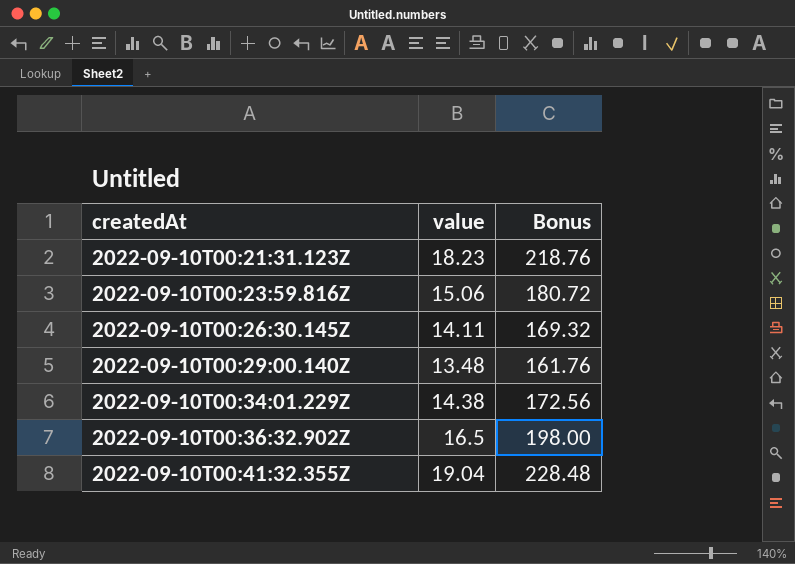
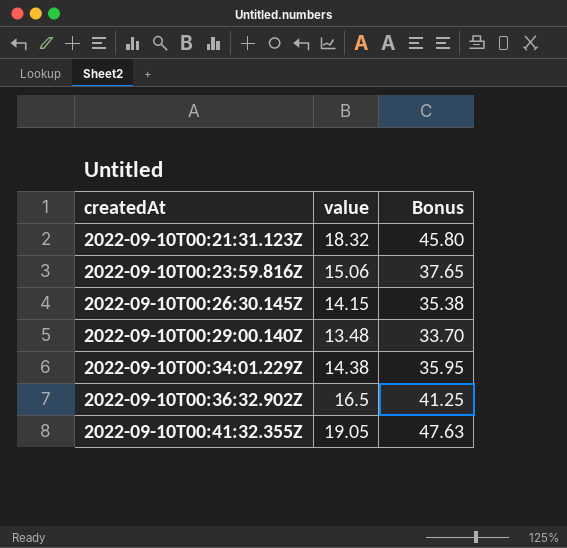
column Bonus | formula: [value] * 12 -> [value] * 2.5
2022-09-10T00:21:31.123Z | value: 18.23 -> 18.32
2022-09-10T00:26:30.145Z | value: 14.11 -> 14.15
2022-09-10T00:41:32.355Z | value: 19.04 -> 19.05

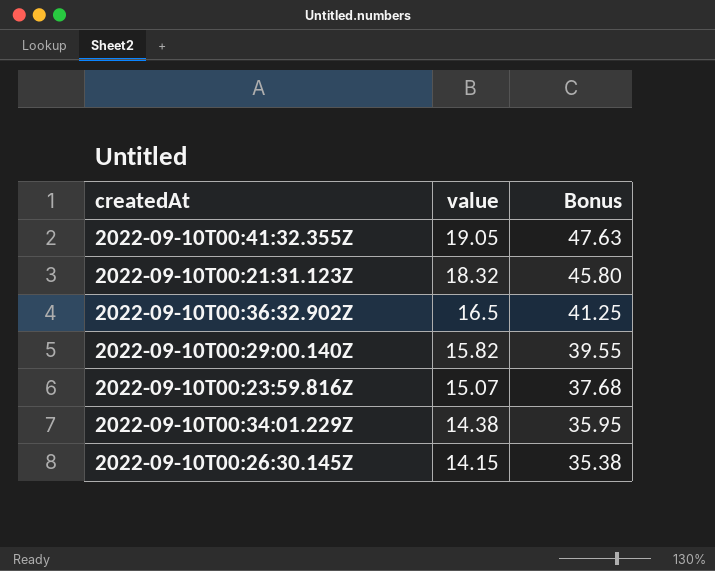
row order: createdAt ascending -> value descending
2022-09-10T00:29:00.140Z | value: 13.48 -> 15.82
2022-09-10T00:29:00.140Z | Bonus: 33.70 -> 39.55
2022-09-10T00:23:59.816Z | value: 15.06 -> 15.07
2022-09-10T00:23:59.816Z | Bonus: 37.65 -> 37.68

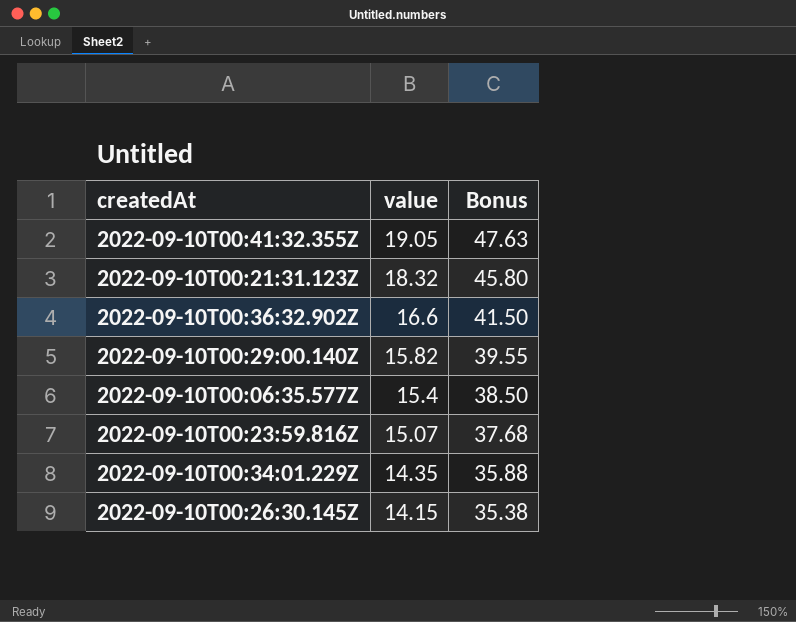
2022-09-10T00:36:32.902Z | value: 16.5 -> 16.6
2022-09-10T00:36:32.902Z | Bonus: 41.25 -> 41.50
row 2022-09-10T00:06:35.577Z: none -> 15.4 | 38.50
2022-09-10T00:34:01.229Z | value: 14.38 -> 14.35
2022-09-10T00:34:01.229Z | Bonus: 35.95 -> 35.88

